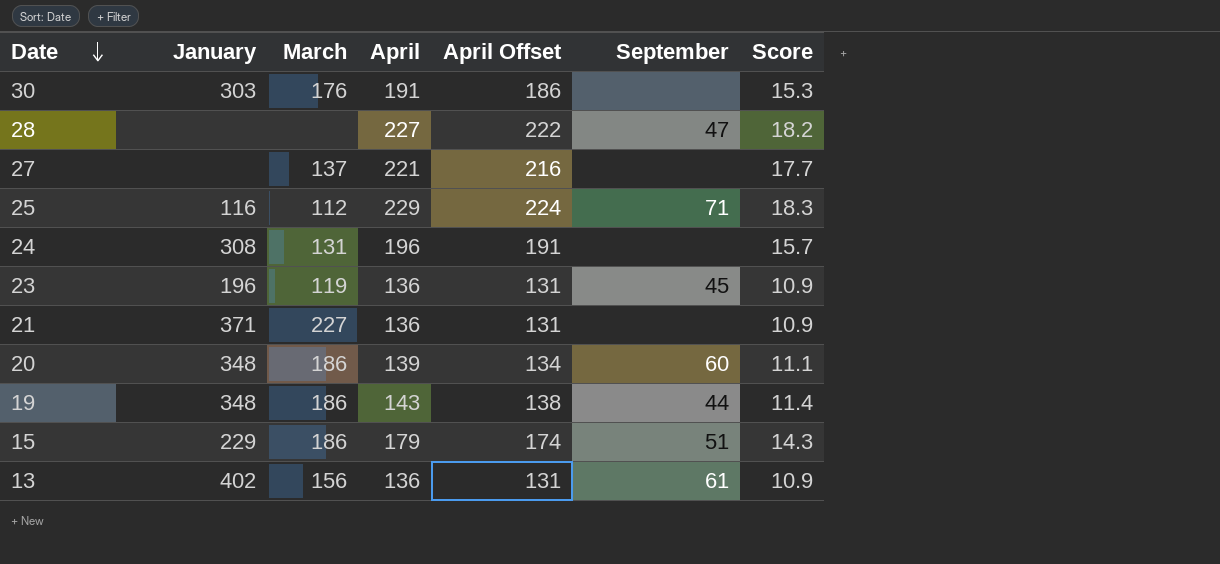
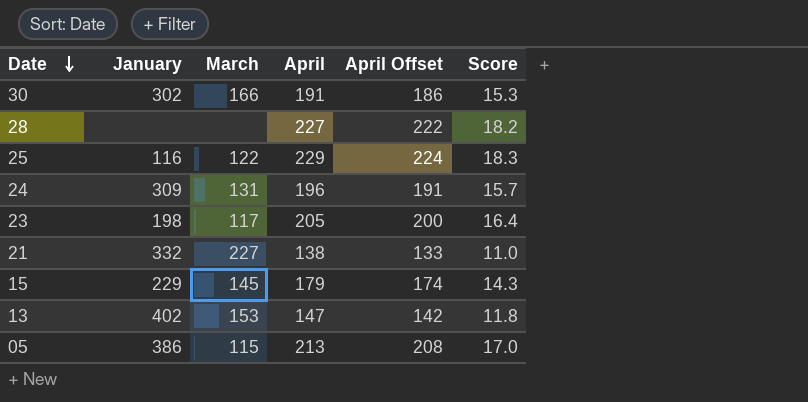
column September | position: 6 -> none
row 27: none | 137 | 221 | 216 | none | 17.7 -> none
row 20: 348 | 186 | 139 | 134 | 60 | 11.1 -> none
row 19: 348 | 186 | 143 | 138 | 44 | 11.4 -> none
30 | January: 303 -> 302
30 | March: 176 -> 166
25 | March: 112 -> 122
24 | January: 308 -> 309
23 | January: 196 -> 198
23 | March: 119 -> 117
23 | April: 136 -> 205
23 | April Offset: 131 -> 200
23 | Score: 10.9 -> 16.4
21 | January: 371 -> 332
21 | April: 136 -> 138
21 | April Offset: 131 -> 133
21 | Score: 10.9 -> 11.0
15 | March: 186 -> 145
13 | March: 156 -> 153
13 | April: 136 -> 147
13 | April Offset: 131 -> 142
13 | Score: 10.9 -> 11.8
row 05: none -> 386 | 115 | 213 | 208 | 17.0

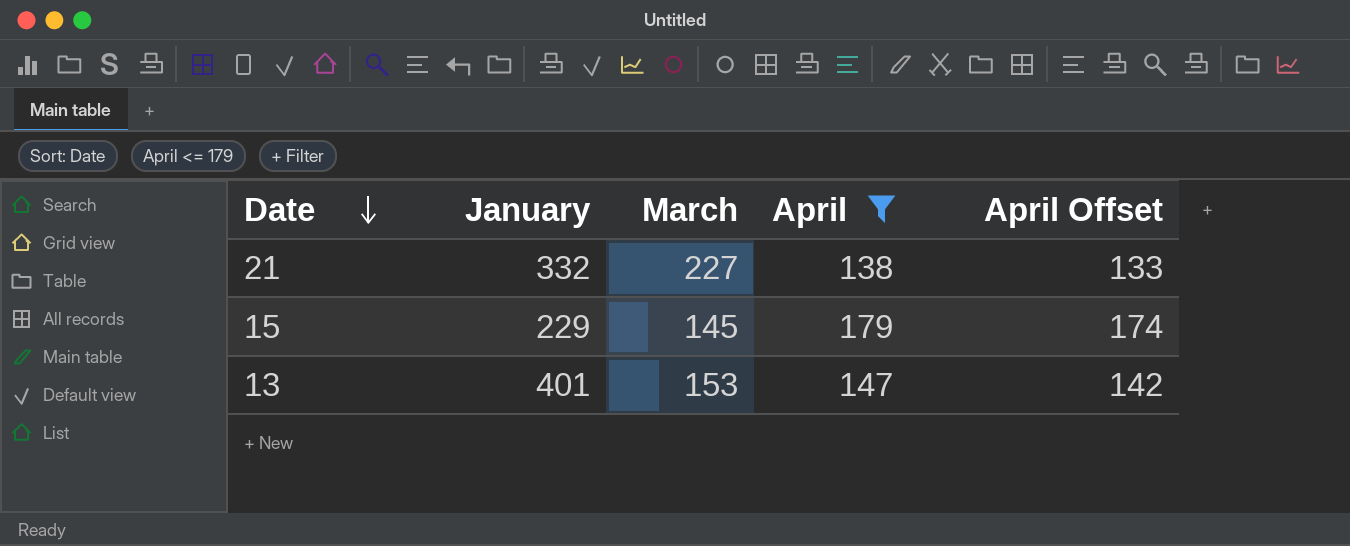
filter: none -> April <= 179
column Score | formula: [April] * 0.08 -> none
13 | January: 402 -> 401

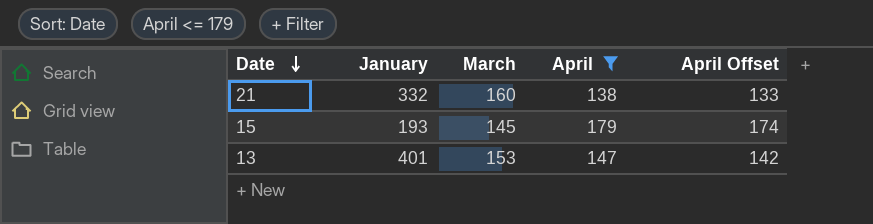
21 | March: 227 -> 160
15 | January: 229 -> 193

